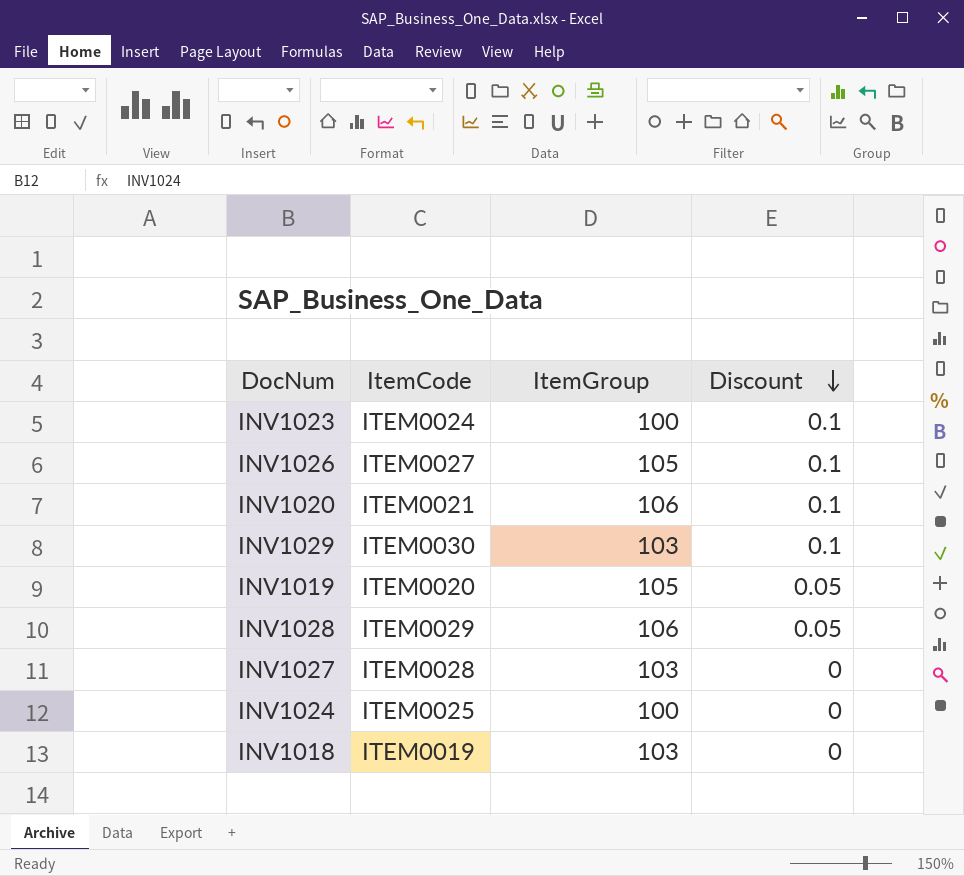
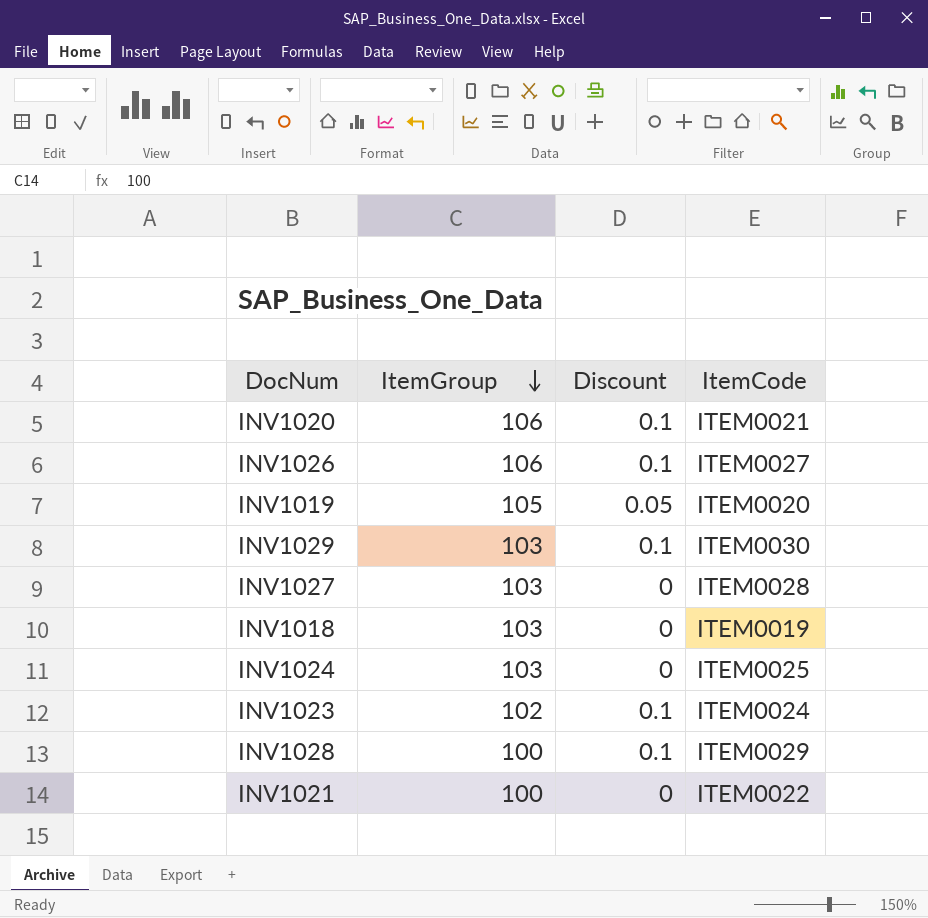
row order: Discount descending -> ItemGroup descending
column ItemCode | position: 2 -> 4
INV1026 | ItemGroup: 105 -> 106
INV1024 | ItemGroup: 100 -> 103
INV1023 | ItemGroup: 100 -> 102
INV1028 | ItemGroup: 106 -> 100
INV1028 | Discount: 0.05 -> 0.1
row INV1021: none -> 100 | 0 | ITEM0022

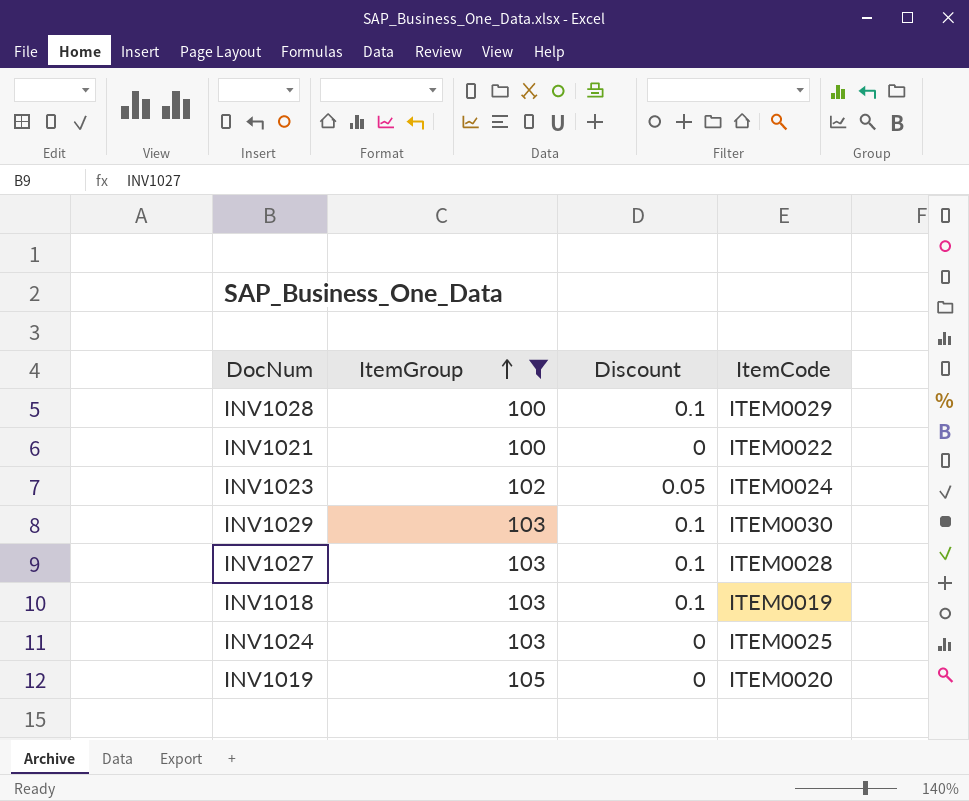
filter: none -> ItemGroup != 106
row order: ItemGroup descending -> ItemGroup ascending
INV1023 | Discount: 0.1 -> 0.05
INV1027 | Discount: 0 -> 0.1
INV1018 | Discount: 0 -> 0.1
INV1019 | Discount: 0.05 -> 0

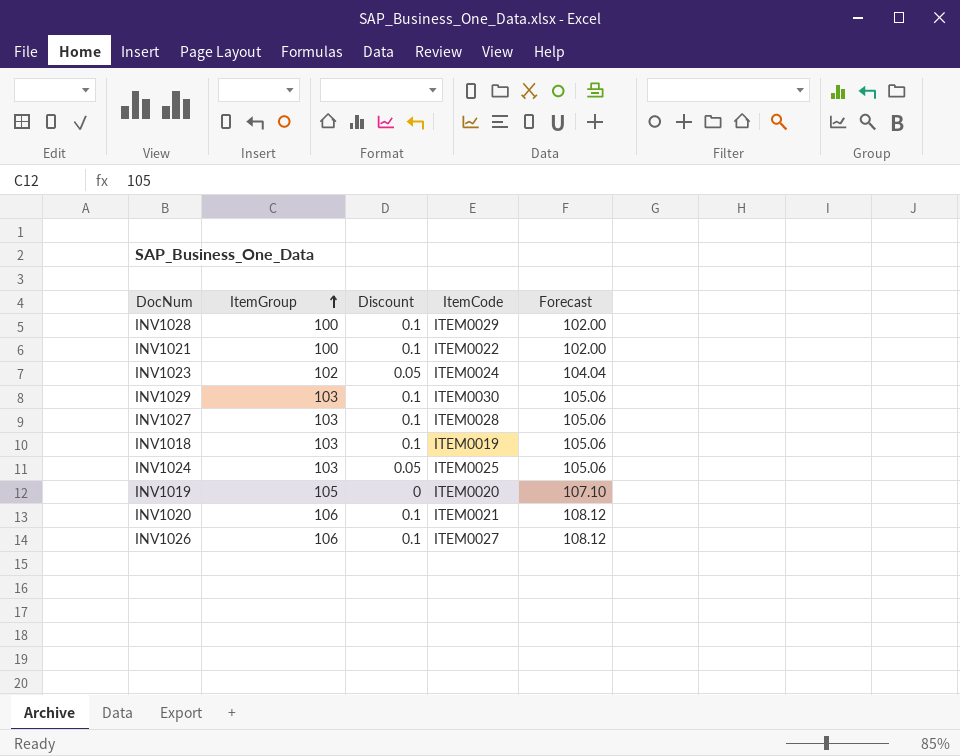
filter: ItemGroup != 106 -> none
column Forecast | formula: none -> [ItemGroup] * 1.02
INV1021 | Discount: 0 -> 0.1
INV1024 | Discount: 0 -> 0.05

